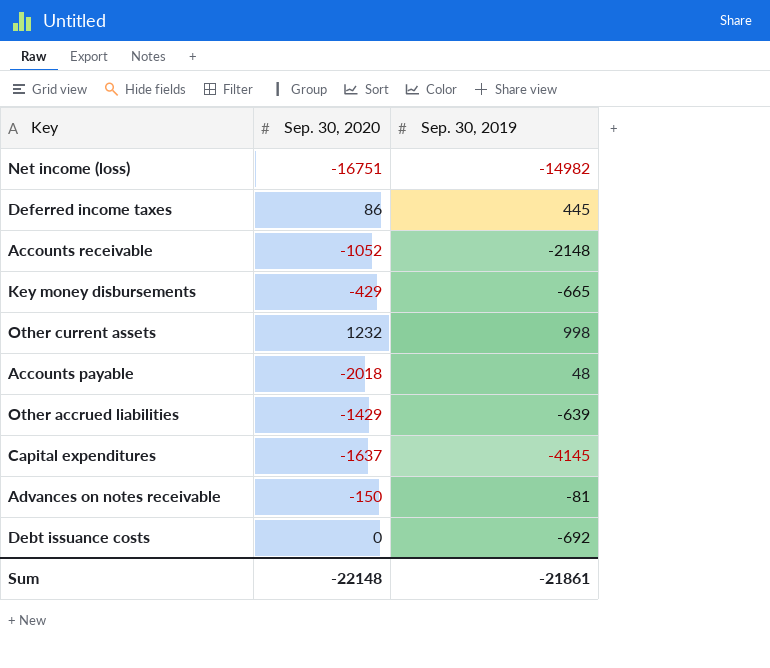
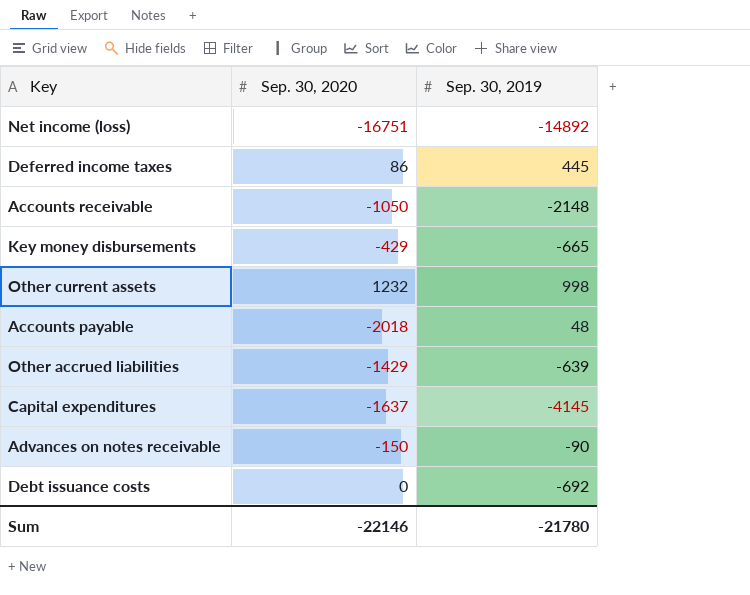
Net income (loss) | Sep. 30, 2019: -14982 -> -14892
Accounts receivable | Sep. 30, 2020: -1052 -> -1050
Advances on notes receivable | Sep. 30, 2019: -81 -> -90
Sum | Sep. 30, 2020: -22148 -> -22146
Sum | Sep. 30, 2019: -21861 -> -21780

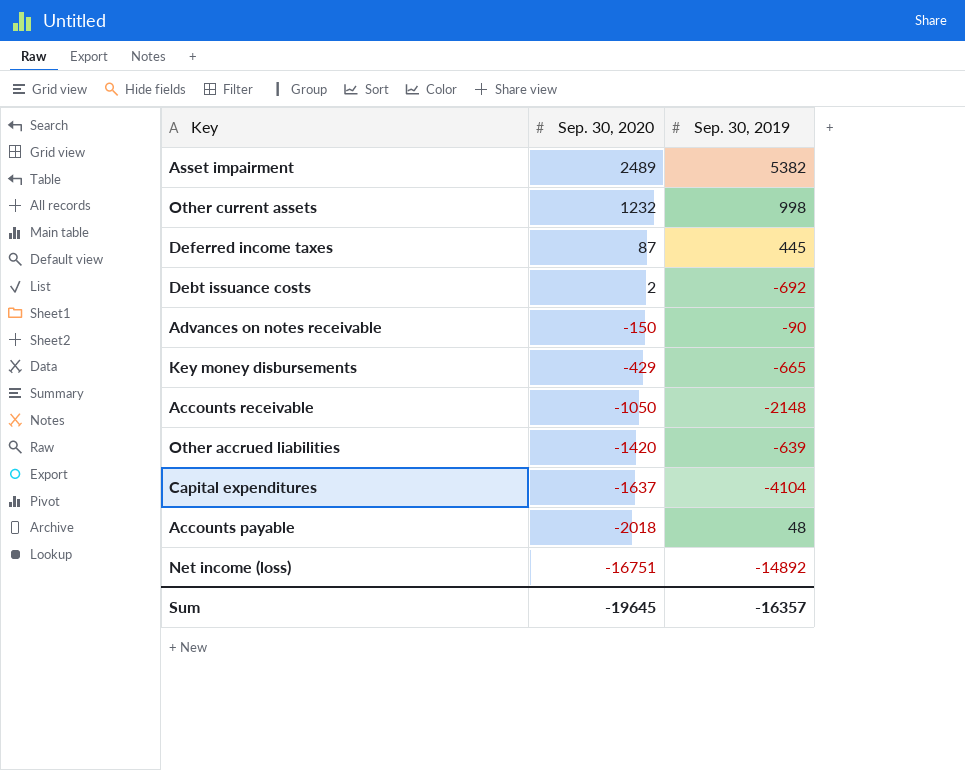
row order: none -> Sep. 30, 2020 descending
row Asset impairment: none -> 2489 | 5382
Deferred income taxes | Sep. 30, 2020: 86 -> 87
Debt issuance costs | Sep. 30, 2020: 0 -> 2
Other accrued liabilities | Sep. 30, 2020: -1429 -> -1420
Capital expenditures | Sep. 30, 2019: -4145 -> -4104
Sum | Sep. 30, 2020: -22146 -> -19645
Sum | Sep. 30, 2019: -21780 -> -16357

